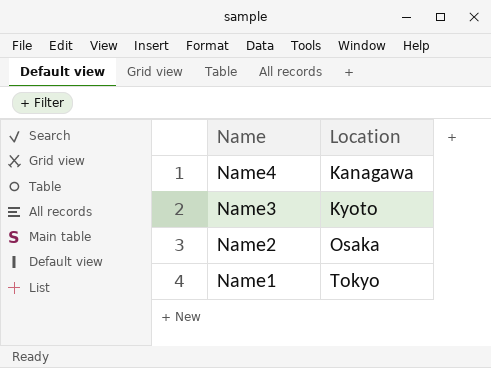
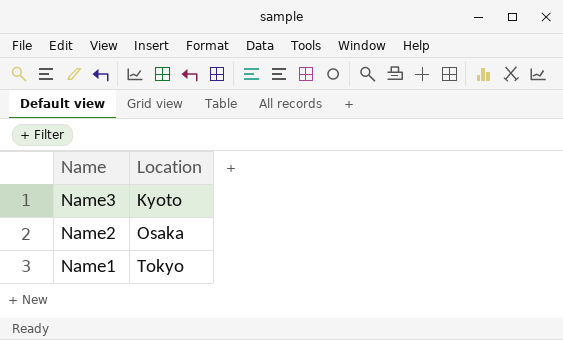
row Name4: Kanagawa -> none

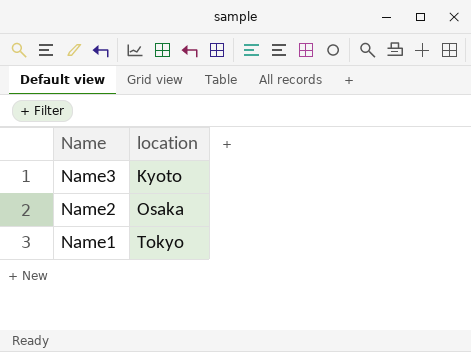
column name: Location -> location

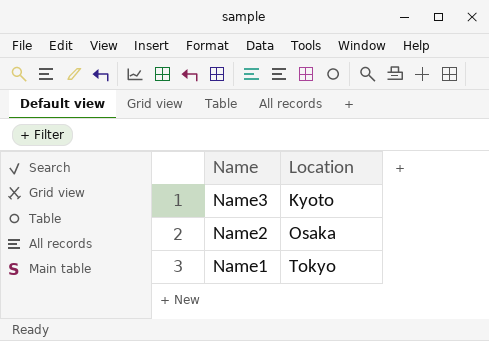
column name: location -> Location

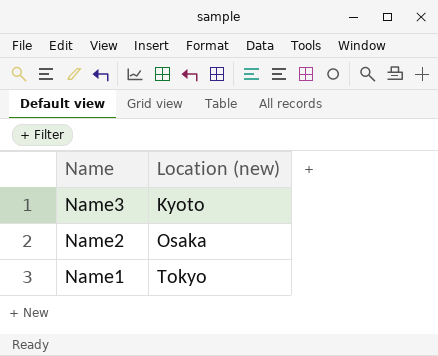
column name: Location -> Location (new)

